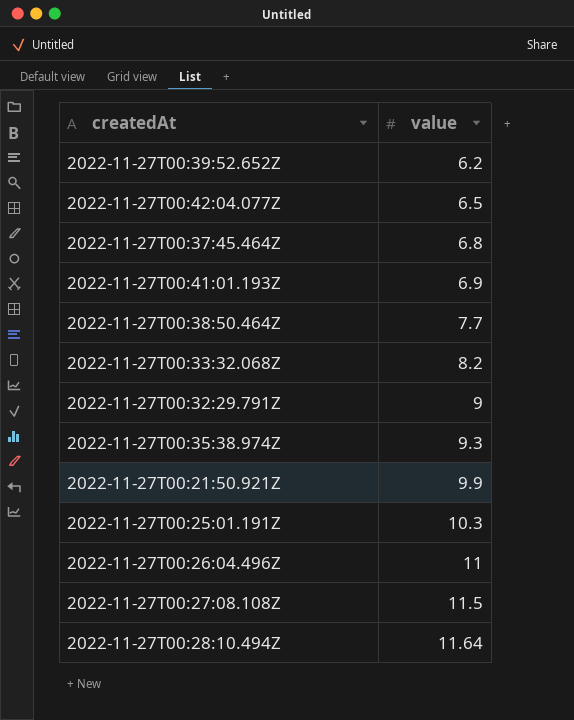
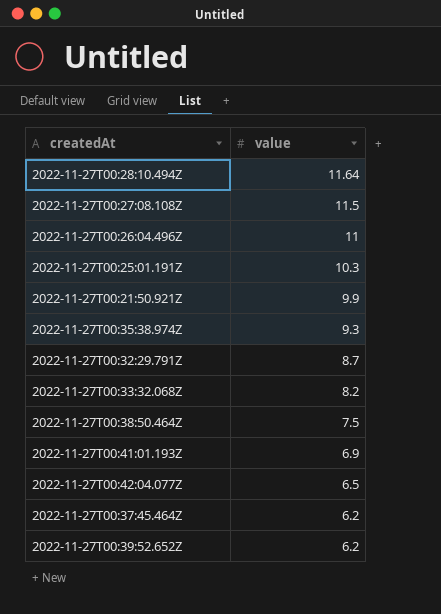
row order: value ascending -> value descending
2022-11-27T00:32:29.791Z | value: 9 -> 8.7
2022-11-27T00:38:50.464Z | value: 7.7 -> 7.5
2022-11-27T00:37:45.464Z | value: 6.8 -> 6.2

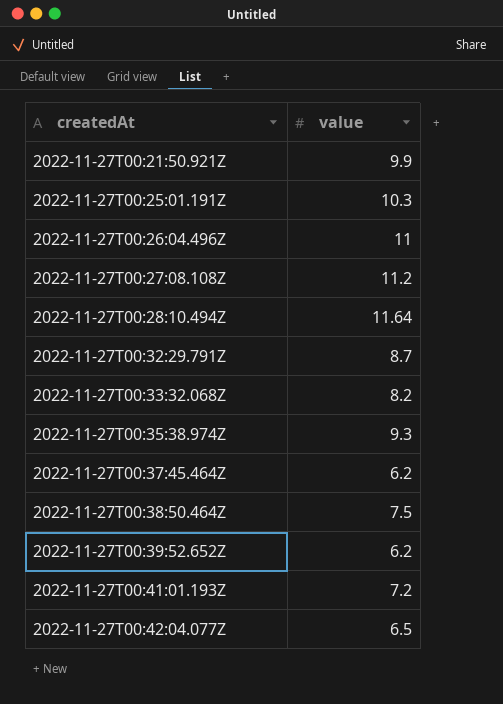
row order: value descending -> createdAt ascending
2022-11-27T00:27:08.108Z | value: 11.5 -> 11.2
2022-11-27T00:41:01.193Z | value: 6.9 -> 7.2

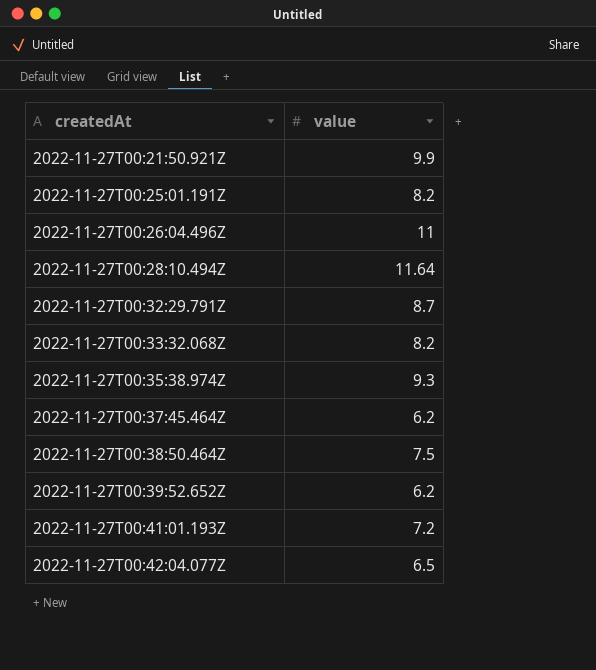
row 2022-11-27T00:27:08.108Z: 11.2 -> none
2022-11-27T00:25:01.191Z | value: 10.3 -> 8.2

